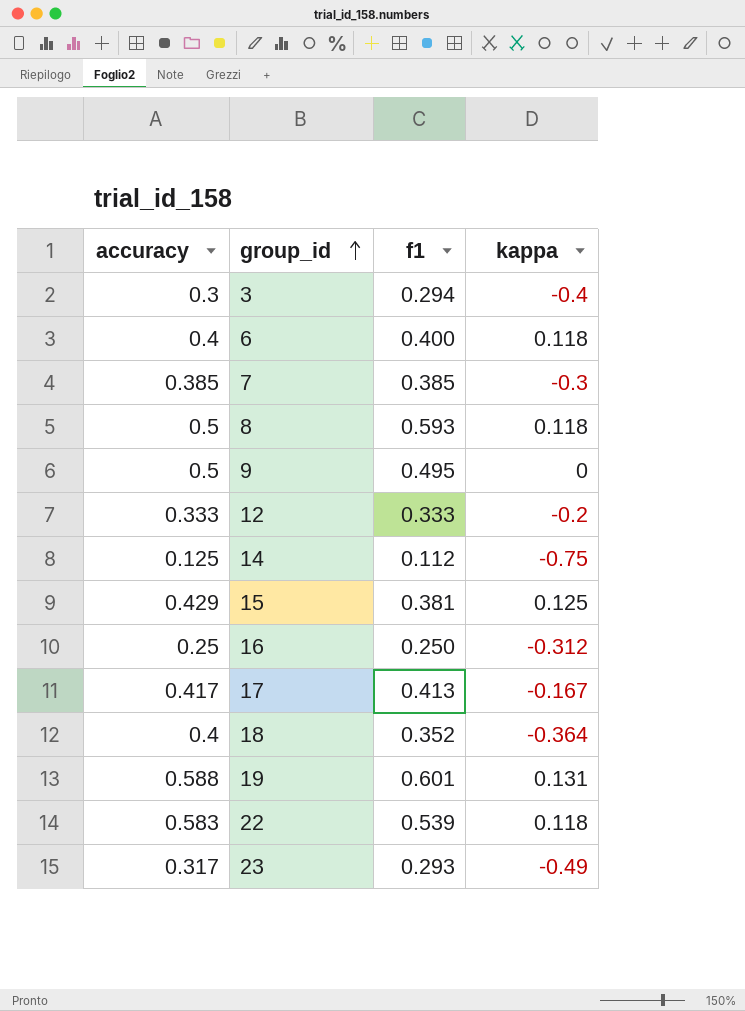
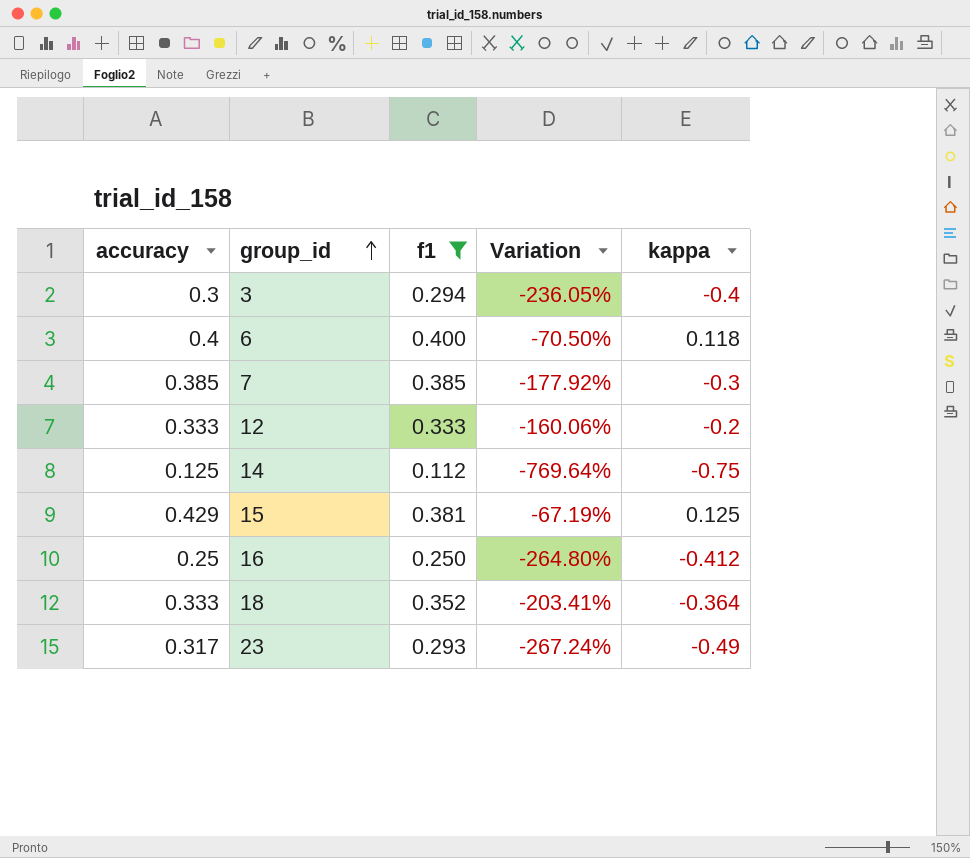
filter: none -> f1 <= 0.400
column Variation | formula: none -> ([kappa] - [f1]) / [f1]
16 | kappa: -0.312 -> -0.412
18 | accuracy: 0.4 -> 0.333

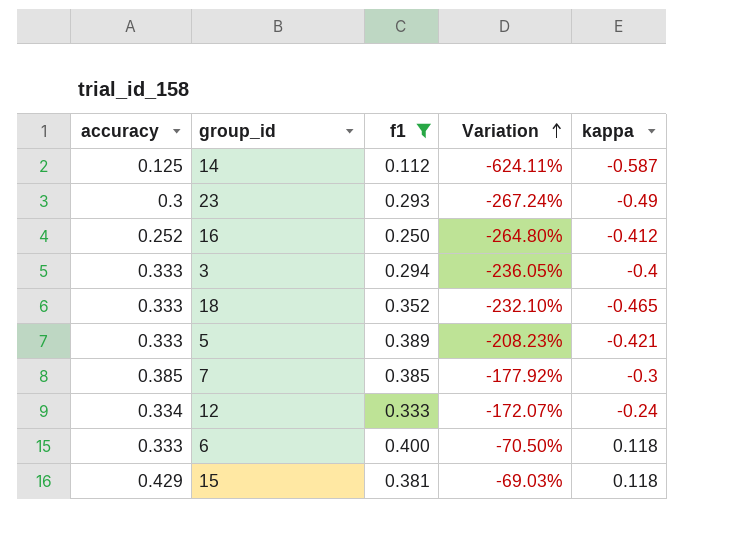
row order: group_id ascending -> Variation ascending
14 | Variation: -769.64% -> -624.11%
14 | kappa: -0.75 -> -0.587
23 | accuracy: 0.317 -> 0.3
16 | accuracy: 0.25 -> 0.252
3 | accuracy: 0.3 -> 0.333
18 | Variation: -203.41% -> -232.10%
18 | kappa: -0.364 -> -0.465
row 5: none -> 0.333 | 0.389 | -208.23% | -0.421
12 | accuracy: 0.333 -> 0.334
12 | Variation: -160.06% -> -172.07%
12 | kappa: -0.2 -> -0.24
6 | accuracy: 0.4 -> 0.333
15 | Variation: -67.19% -> -69.03%
15 | kappa: 0.125 -> 0.118

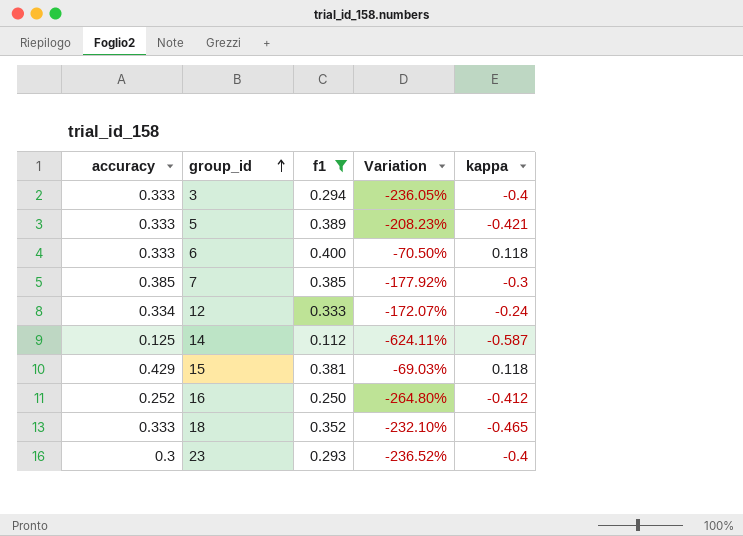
row order: Variation ascending -> group_id ascending
23 | Variation: -267.24% -> -236.52%
23 | kappa: -0.49 -> -0.4

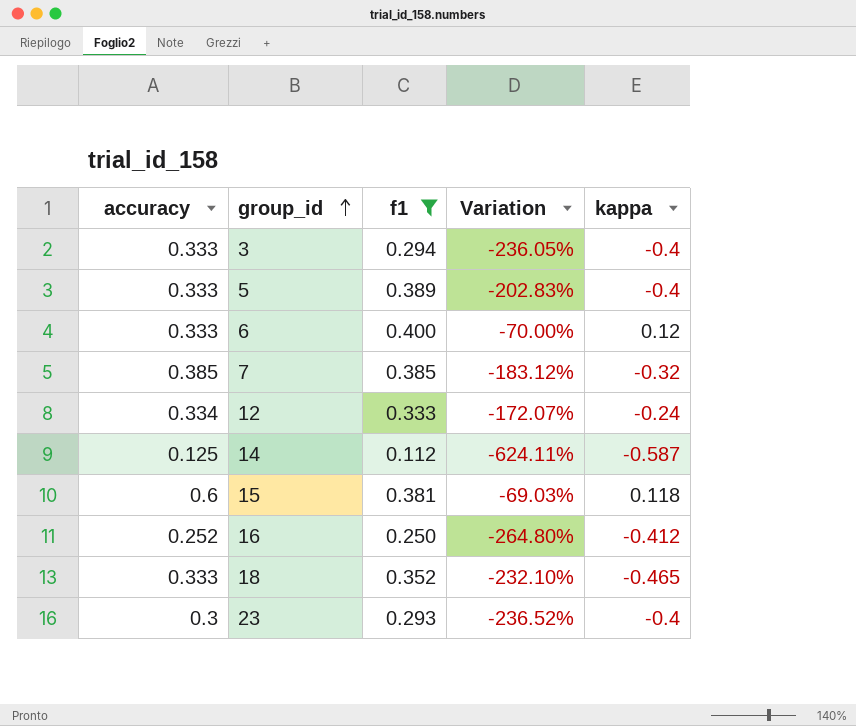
5 | Variation: -208.23% -> -202.83%
5 | kappa: -0.421 -> -0.4
6 | Variation: -70.50% -> -70.00%
6 | kappa: 0.118 -> 0.12
7 | Variation: -177.92% -> -183.12%
7 | kappa: -0.3 -> -0.32
15 | accuracy: 0.429 -> 0.6

